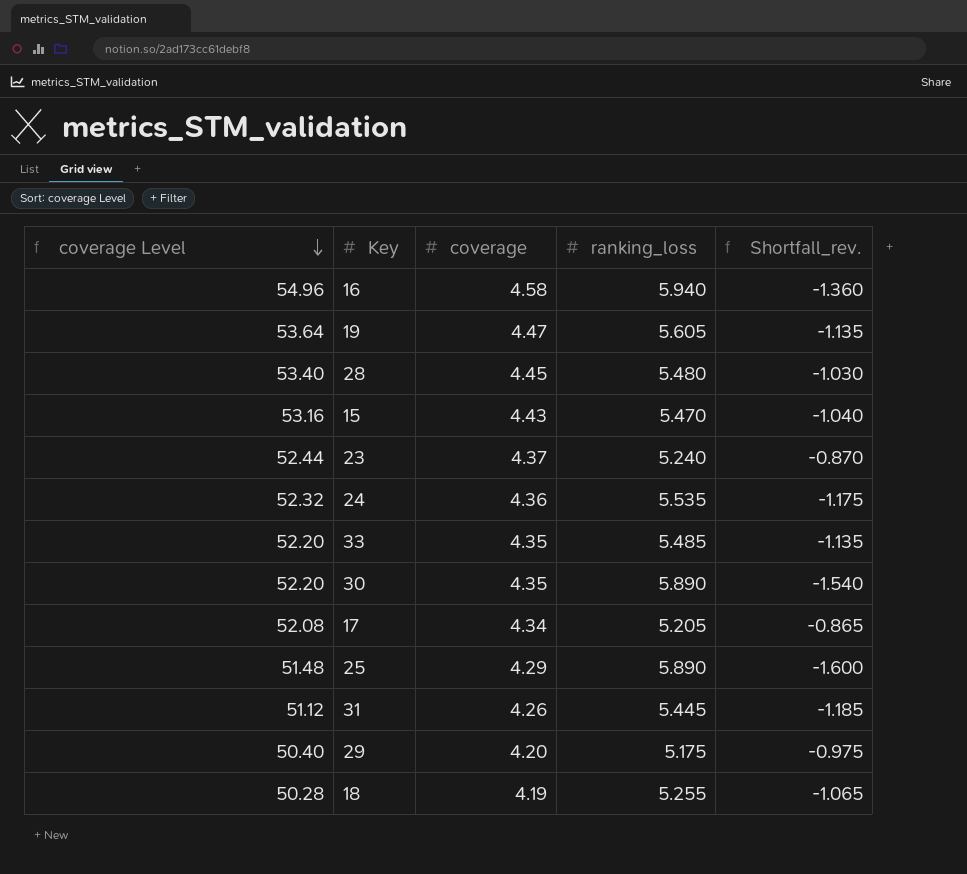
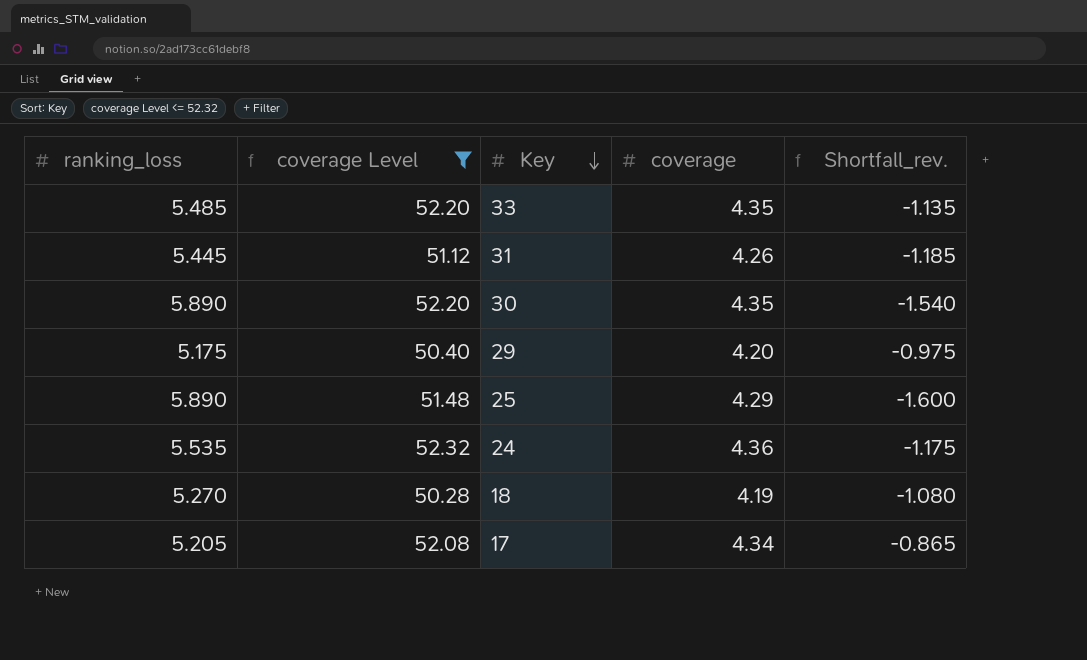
filter: none -> coverage Level <= 52.32
row order: coverage Level descending -> Key descending
column ranking_loss | position: 4 -> 1
18 | ranking_loss: 5.255 -> 5.270
18 | Shortfall_rev.: -1.065 -> -1.080

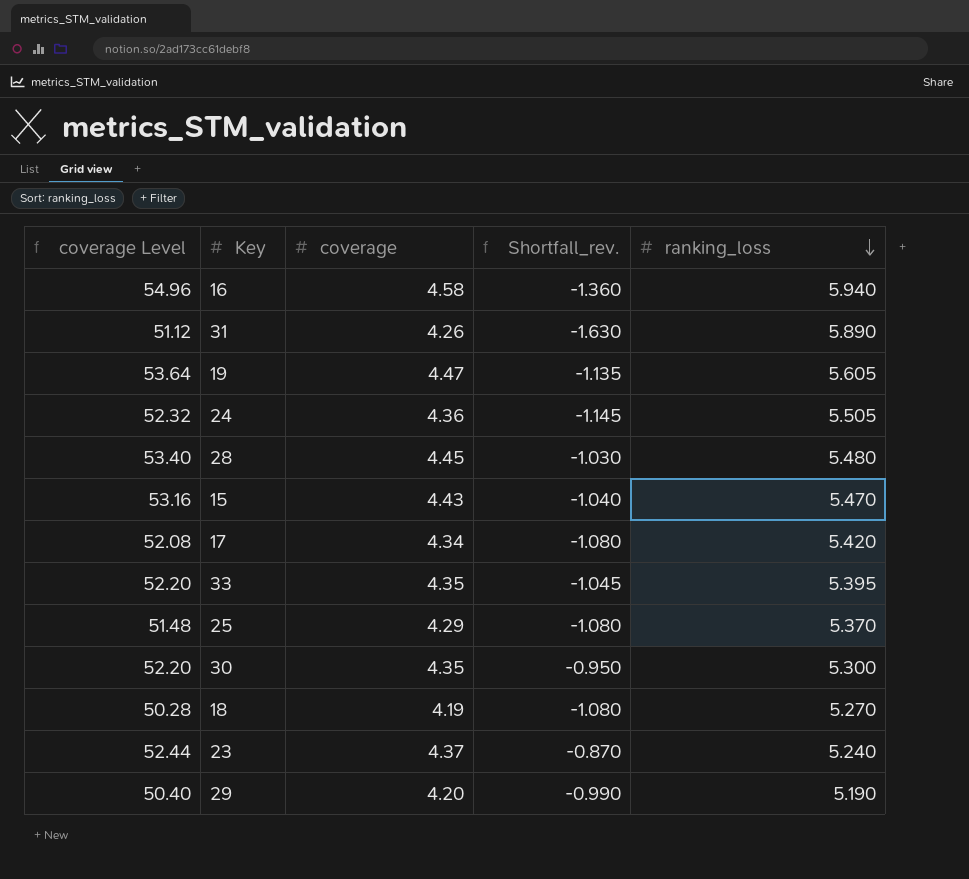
filter: coverage Level <= 52.32 -> none
row order: Key descending -> ranking_loss descending
column ranking_loss | position: 1 -> 5
31 | Shortfall_rev.: -1.185 -> -1.630
31 | ranking_loss: 5.445 -> 5.890
24 | Shortfall_rev.: -1.175 -> -1.145
24 | ranking_loss: 5.535 -> 5.505
17 | Shortfall_rev.: -0.865 -> -1.080
17 | ranking_loss: 5.205 -> 5.420
33 | Shortfall_rev.: -1.135 -> -1.045
33 | ranking_loss: 5.485 -> 5.395
25 | Shortfall_rev.: -1.600 -> -1.080
25 | ranking_loss: 5.890 -> 5.370
30 | Shortfall_rev.: -1.540 -> -0.950
30 | ranking_loss: 5.890 -> 5.300
29 | Shortfall_rev.: -0.975 -> -0.990
29 | ranking_loss: 5.175 -> 5.190

